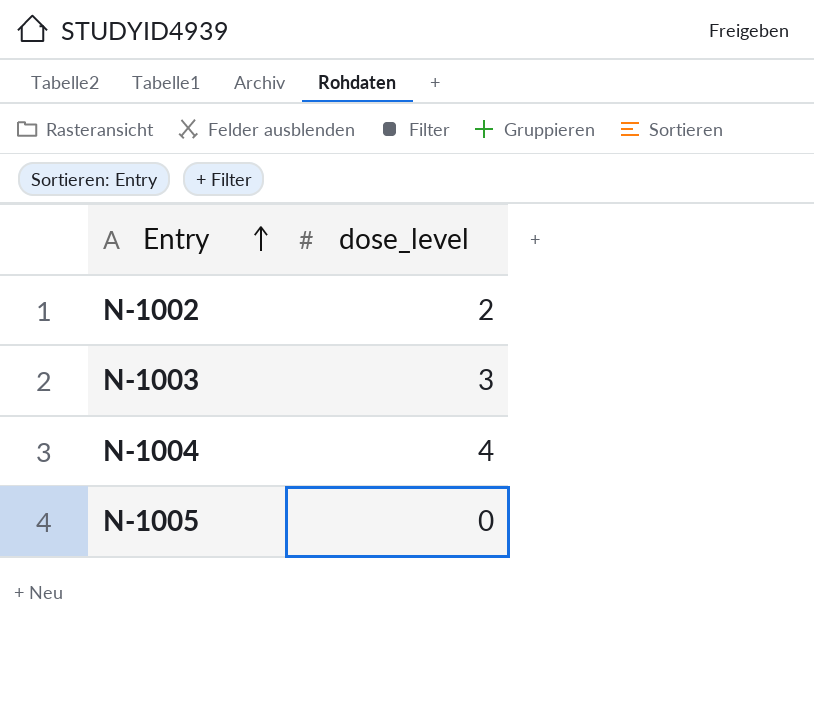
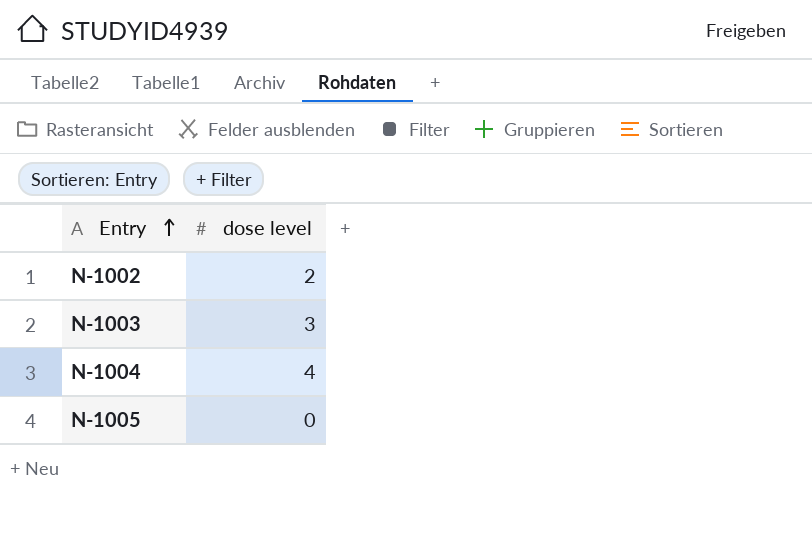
column name: dose_level -> dose level

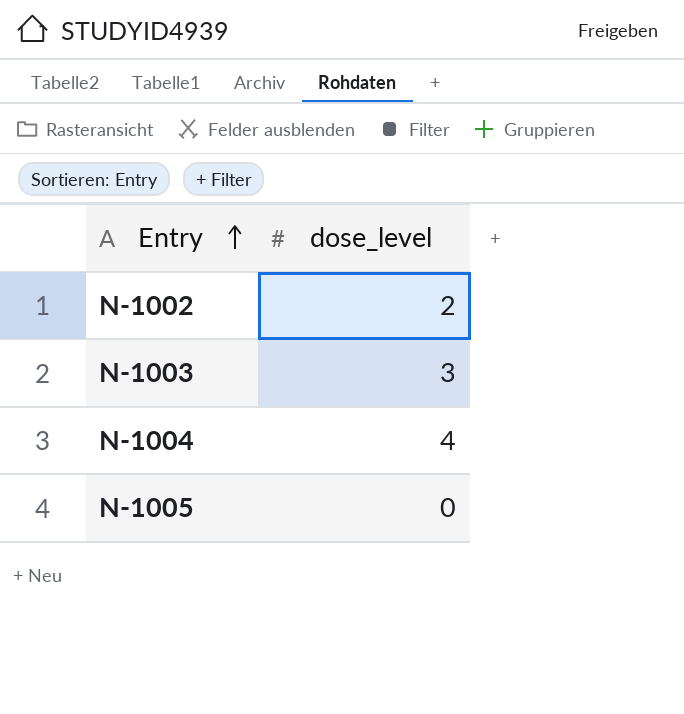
column name: dose level -> dose_level

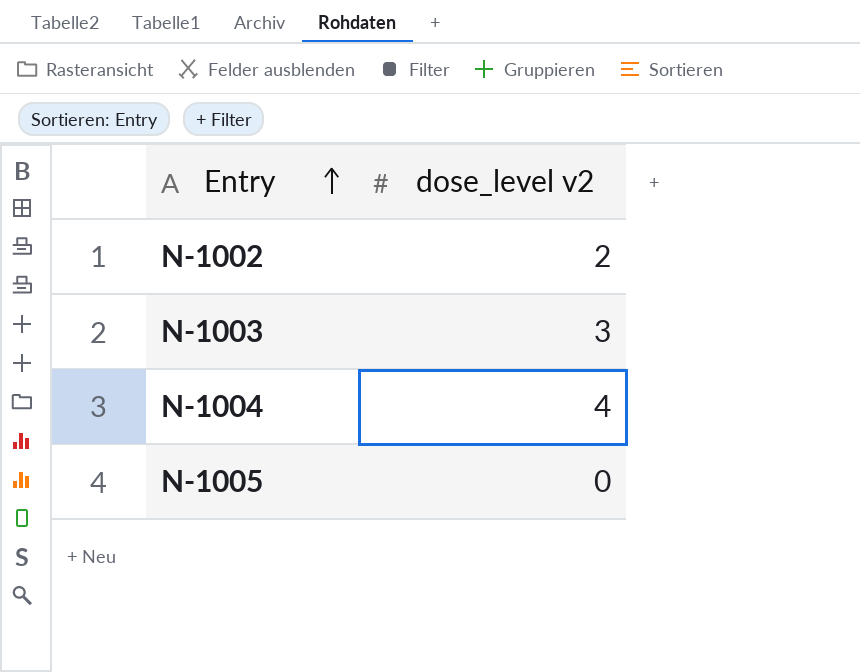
column name: dose_level -> dose_level v2

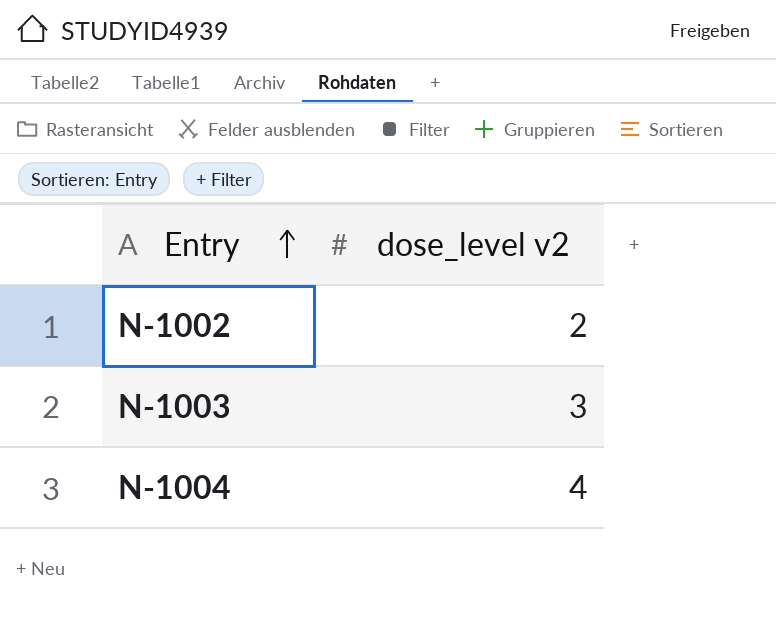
row N-1005: 0 -> none

